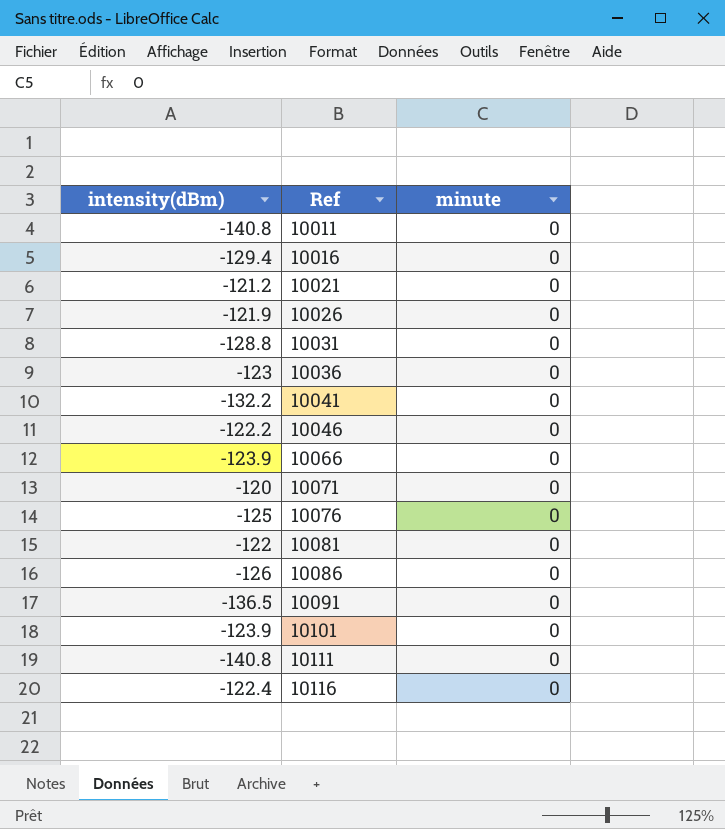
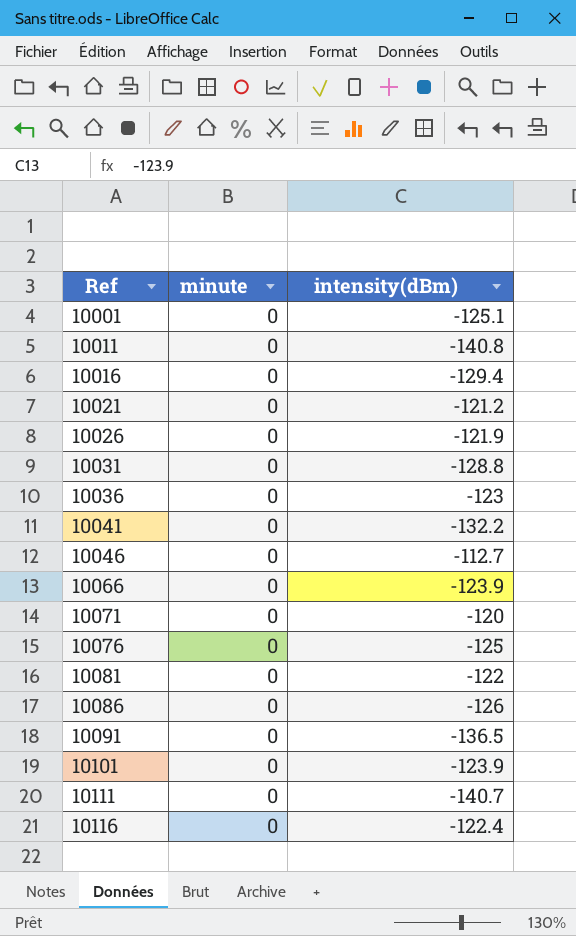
column intensity(dBm) | position: 1 -> 3
row 10001: none -> 0 | -125.1
10046 | intensity(dBm): -122.2 -> -112.7
10111 | intensity(dBm): -140.8 -> -140.7

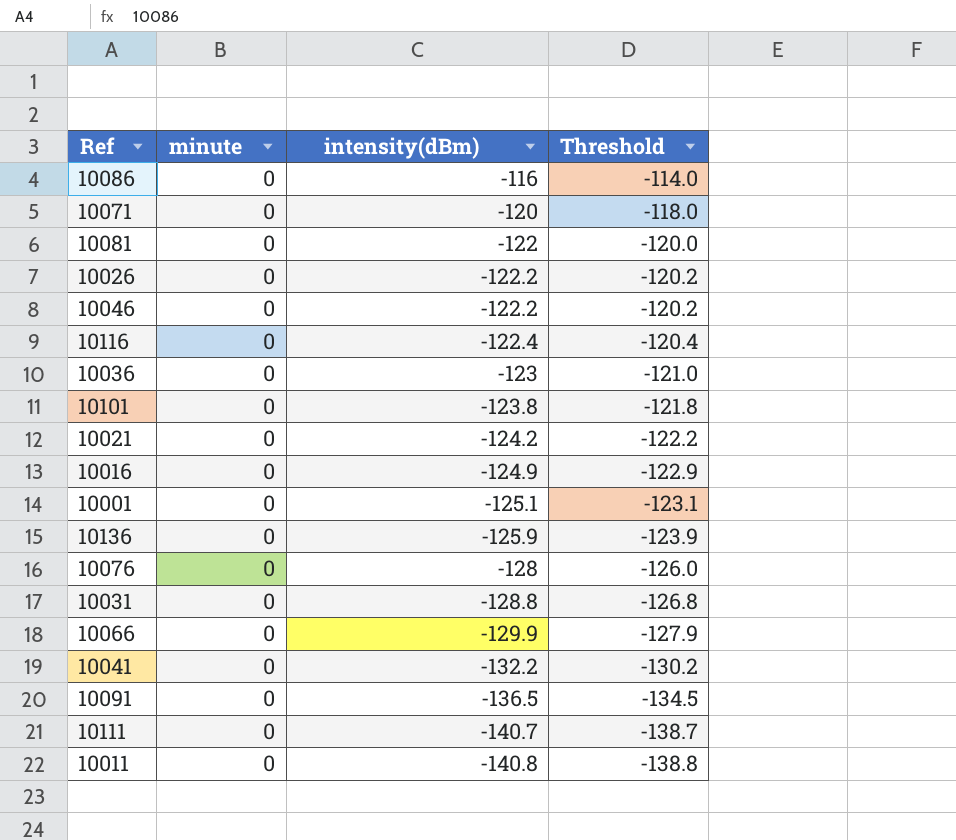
row order: Ref ascending -> intensity(dBm) descending
column Threshold | formula: none -> [intensity(dBm)] + 2
10086 | intensity(dBm): -126 -> -116
10026 | intensity(dBm): -121.9 -> -122.2
10046 | intensity(dBm): -112.7 -> -122.2
10101 | intensity(dBm): -123.9 -> -123.8
10021 | intensity(dBm): -121.2 -> -124.2
10016 | intensity(dBm): -129.4 -> -124.9
row 10136: none -> 0 | -125.9 | -123.9
10076 | intensity(dBm): -125 -> -128
10066 | intensity(dBm): -123.9 -> -129.9

